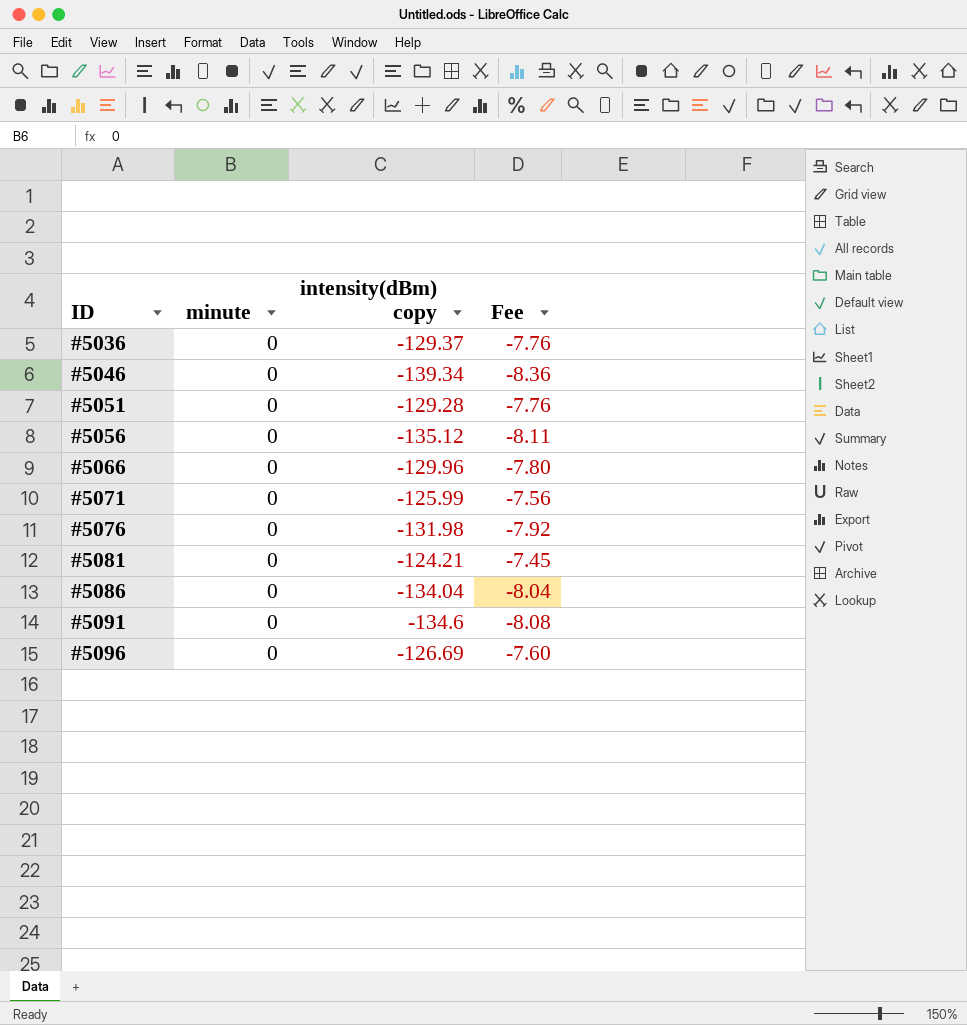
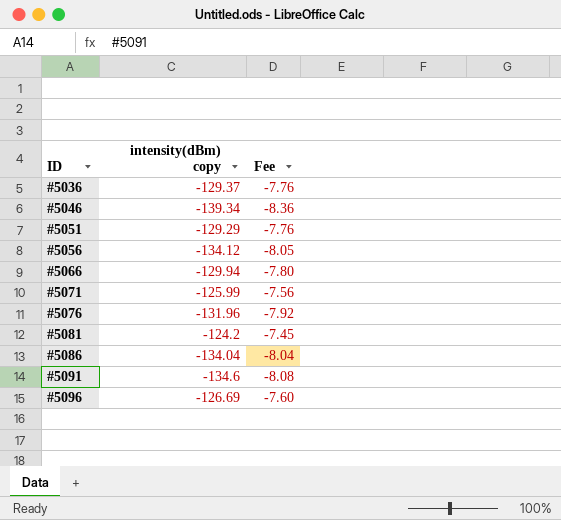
column minute | position: 2 -> none
#5051 | intensity(dBm) copy: -129.28 -> -129.29
#5056 | intensity(dBm) copy: -135.12 -> -134.12
#5056 | Fee: -8.11 -> -8.05
#5066 | intensity(dBm) copy: -129.96 -> -129.94
#5076 | intensity(dBm) copy: -131.98 -> -131.96
#5081 | intensity(dBm) copy: -124.21 -> -124.2

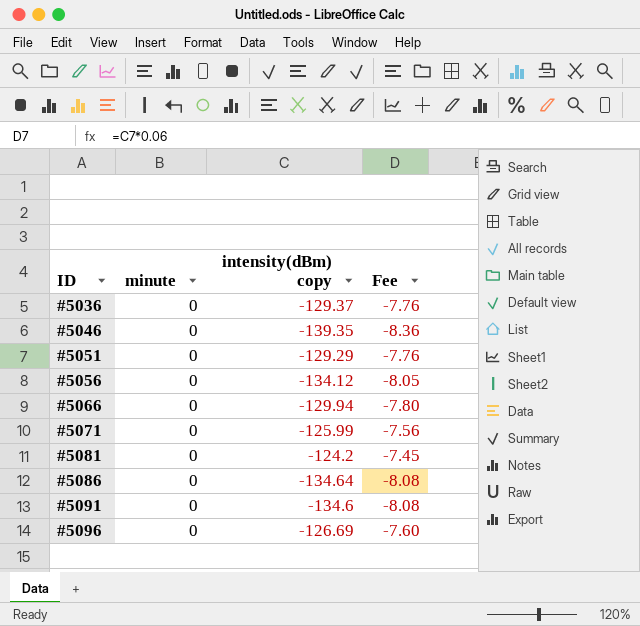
column minute | position: none -> 2
row #5076: -131.96 | -7.92 -> none
#5046 | intensity(dBm) copy: -139.34 -> -139.35
#5086 | intensity(dBm) copy: -134.04 -> -134.64
#5086 | Fee: -8.04 -> -8.08

